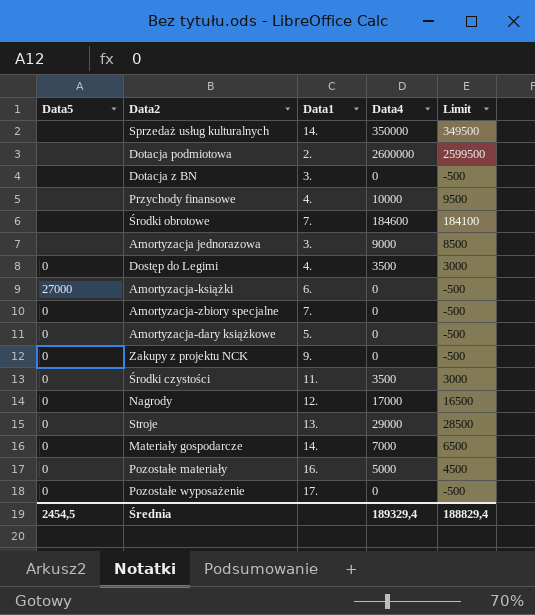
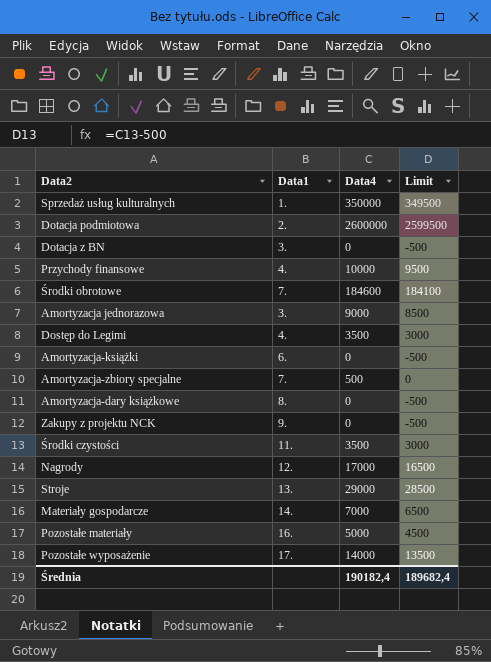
column Data5 | position: 1 -> none
Sprzedaż usług kulturalnych | Data1: 14. -> 1.
Amortyzacja-zbiory specjalne | Data4: 0 -> 500
Amortyzacja-zbiory specjalne | Limit: -500 -> 0
Amortyzacja-dary książkowe | Data1: 5. -> 8.
Pozostałe wyposażenie | Data4: 0 -> 14000
Pozostałe wyposażenie | Limit: -500 -> 13500
Średnia | Data4: 189329,4 -> 190182,4
Średnia | Limit: 188829,4 -> 189682,4

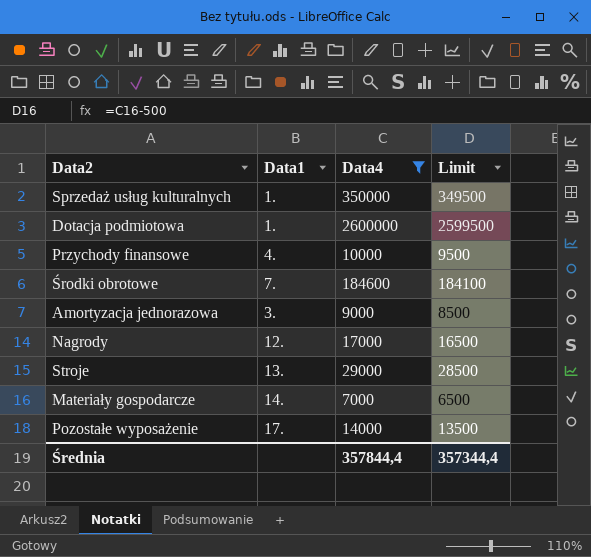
filter: none -> Data4 >= 7000
Dotacja podmiotowa | Data1: 2. -> 1.
Średnia | Data4: 190182,4 -> 357844,4
Średnia | Limit: 189682,4 -> 357344,4

